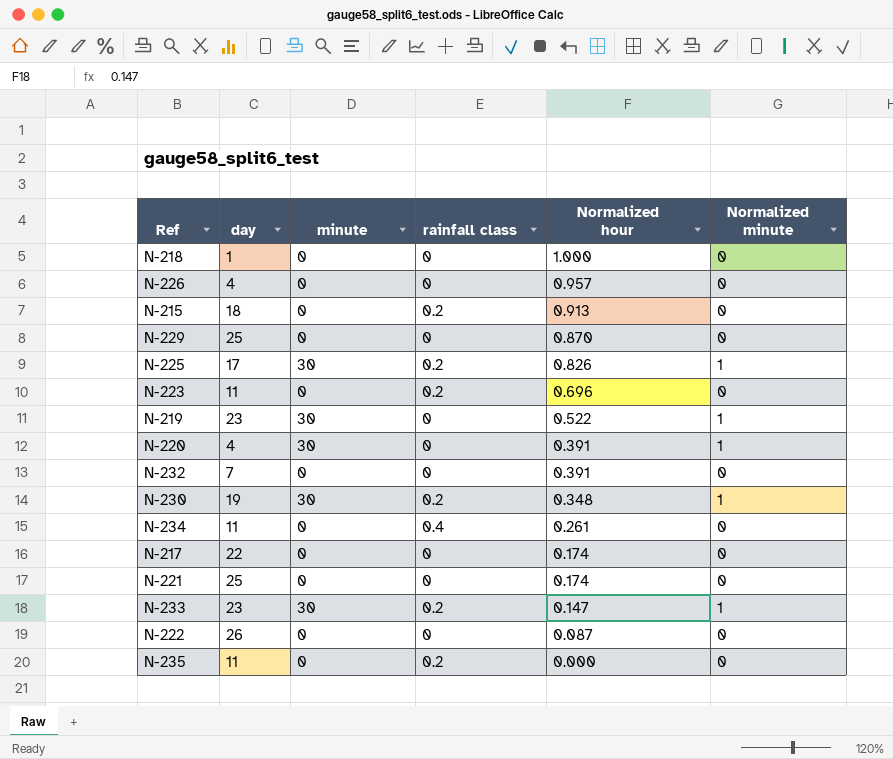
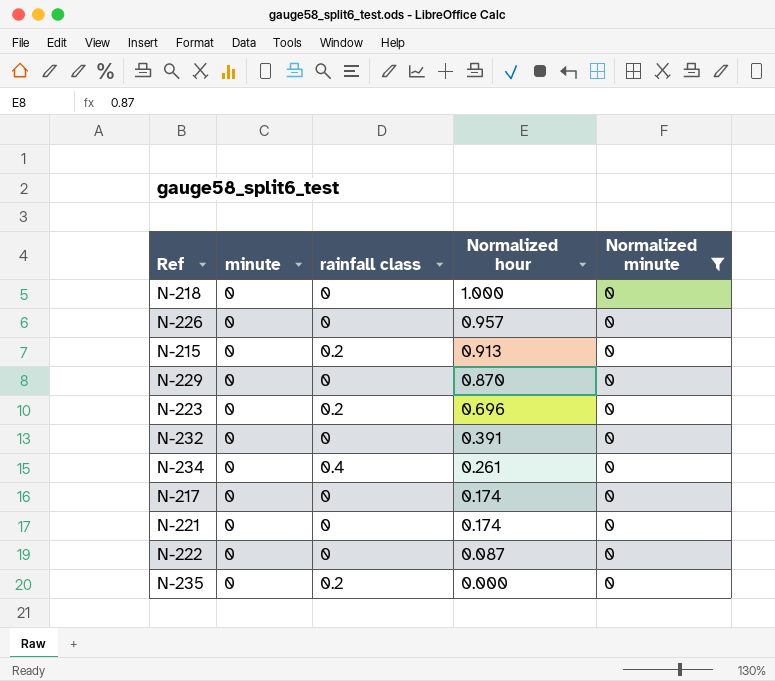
filter: none -> Normalized minute = 0
column day | position: 2 -> none

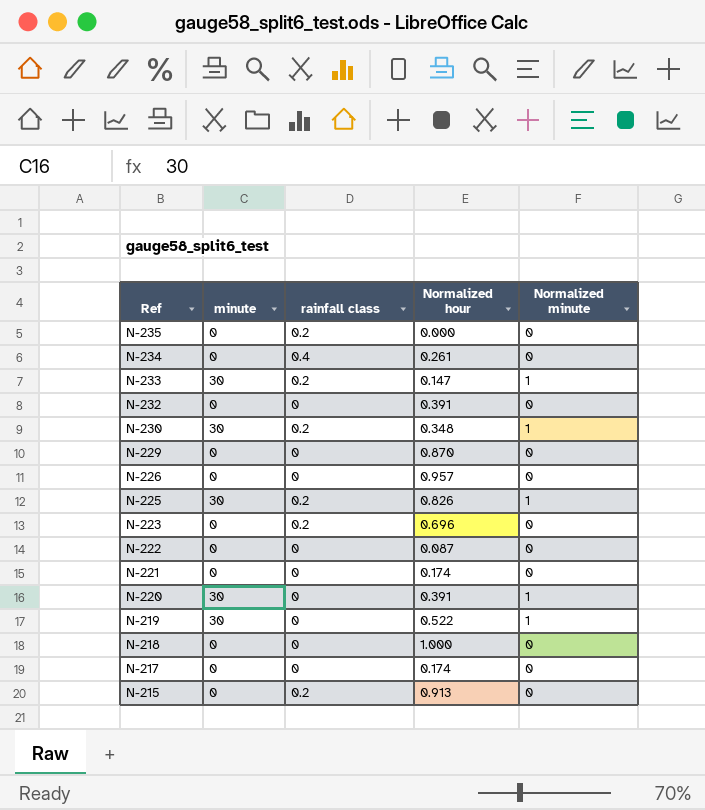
filter: Normalized minute = 0 -> none
row order: Normalized hour descending -> Ref descending

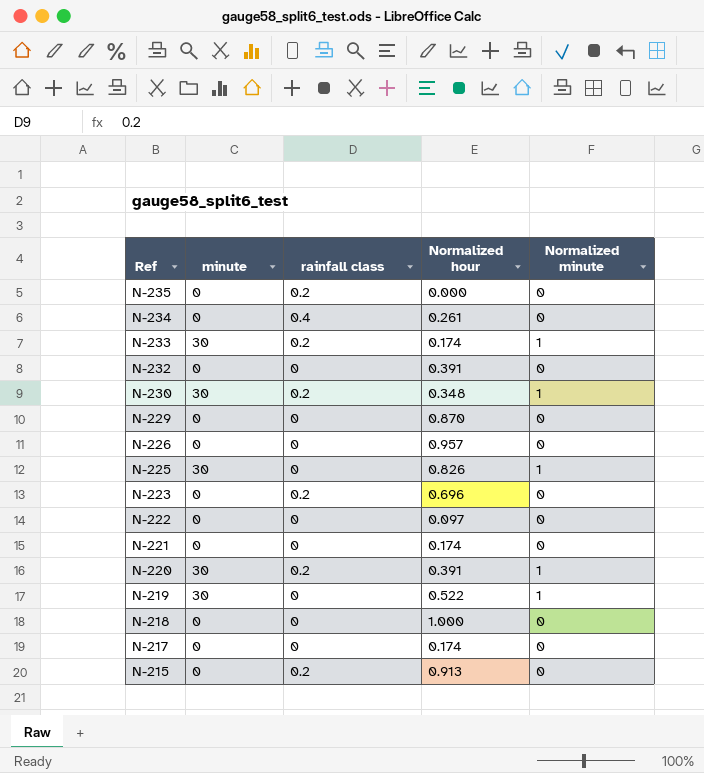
N-233 | Normalized hour: 0.147 -> 0.174
N-225 | rainfall class: 0.2 -> 0
N-222 | Normalized hour: 0.087 -> 0.097
N-220 | rainfall class: 0 -> 0.2

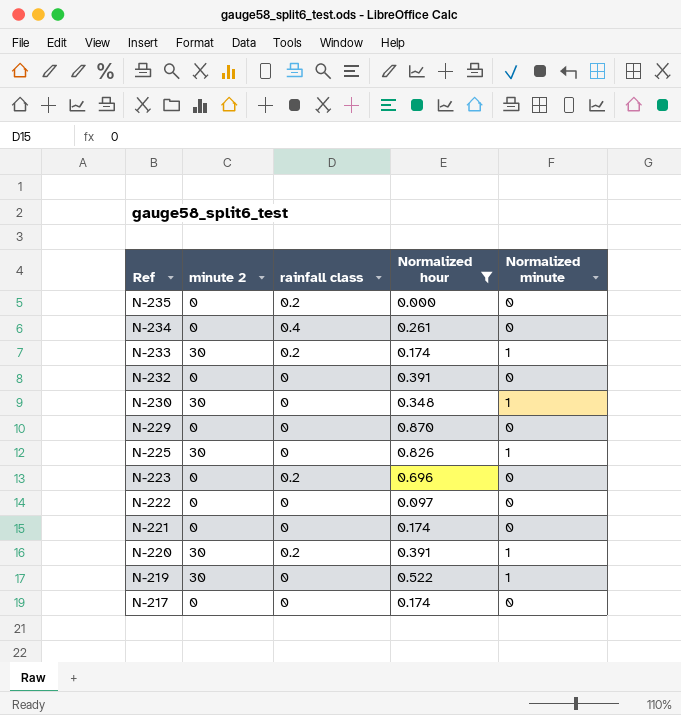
filter: none -> Normalized hour <= 0.870
column name: minute -> minute 2
N-230 | rainfall class: 0.2 -> 0

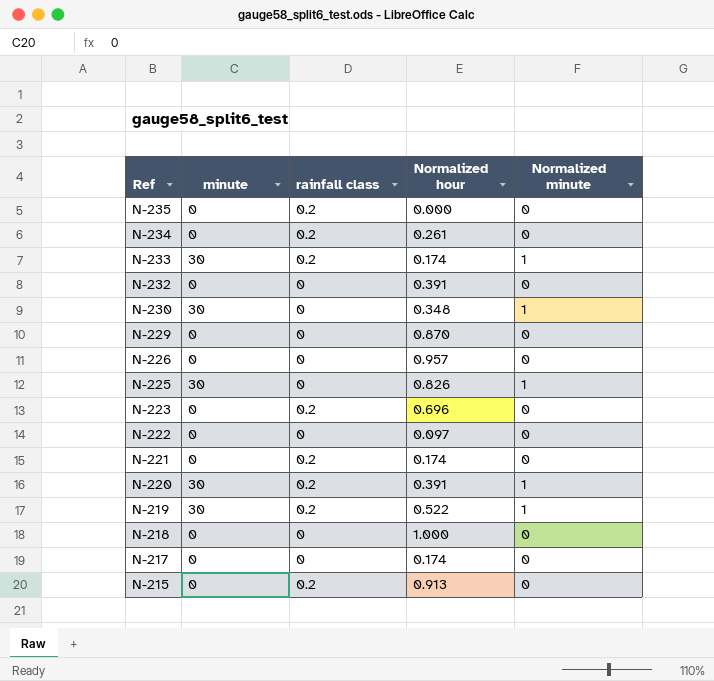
filter: Normalized hour <= 0.870 -> none
column name: minute 2 -> minute
N-234 | rainfall class: 0.4 -> 0.2
N-221 | rainfall class: 0 -> 0.2
N-219 | rainfall class: 0 -> 0.2

